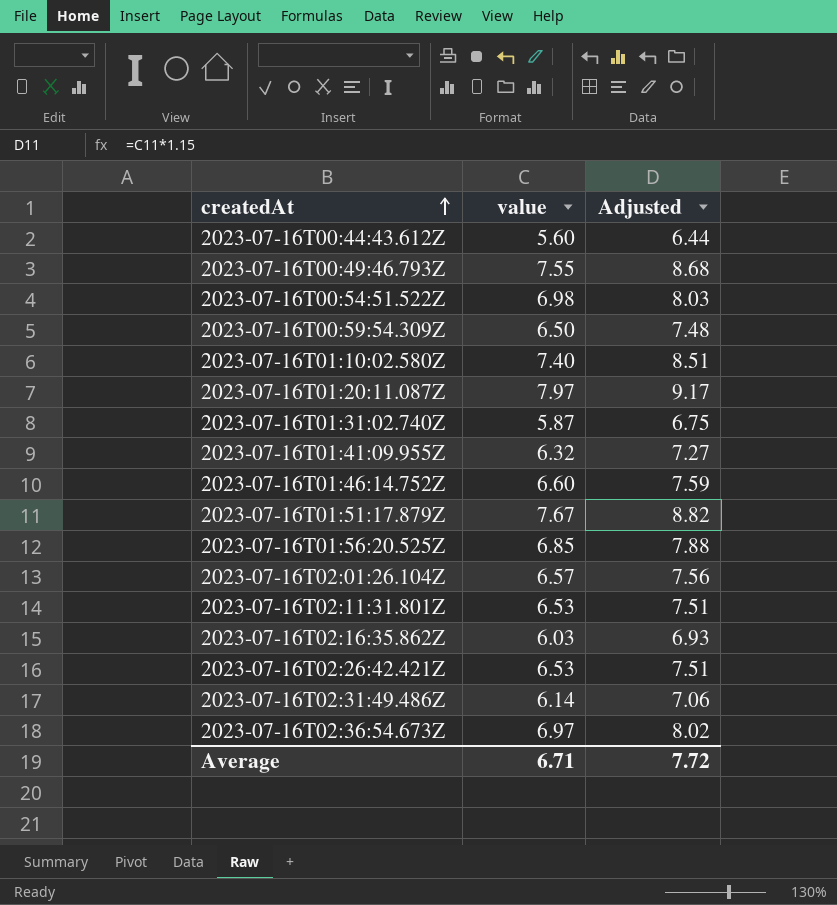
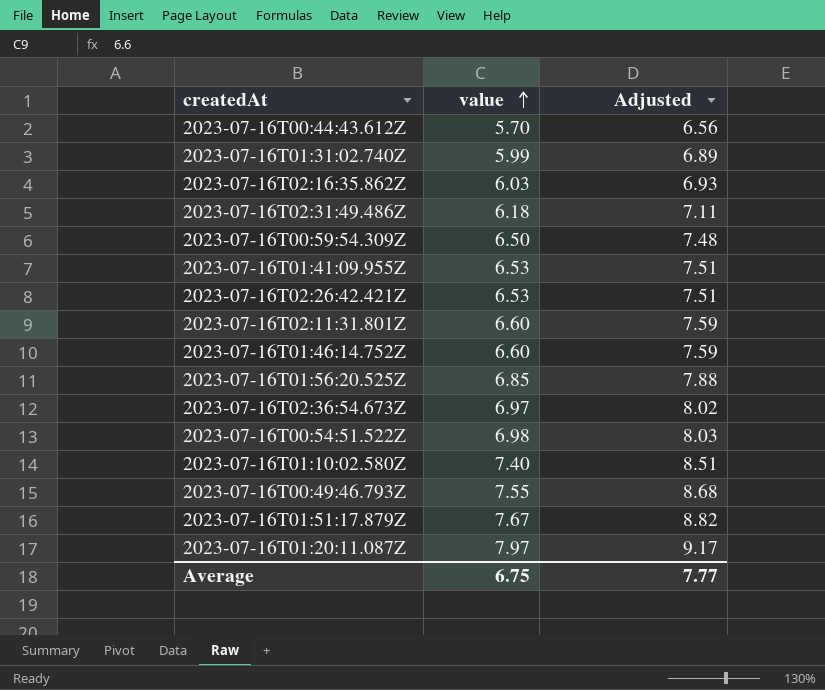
row order: createdAt ascending -> value ascending
row 2023-07-16T02:01:26.104Z: 6.57 | 7.56 -> none
2023-07-16T00:44:43.612Z | value: 5.60 -> 5.70
2023-07-16T00:44:43.612Z | Adjusted: 6.44 -> 6.56
2023-07-16T01:31:02.740Z | value: 5.87 -> 5.99
2023-07-16T01:31:02.740Z | Adjusted: 6.75 -> 6.89
2023-07-16T02:31:49.486Z | value: 6.14 -> 6.18
2023-07-16T02:31:49.486Z | Adjusted: 7.06 -> 7.11
2023-07-16T01:41:09.955Z | value: 6.32 -> 6.53
2023-07-16T01:41:09.955Z | Adjusted: 7.27 -> 7.51
2023-07-16T02:11:31.801Z | value: 6.53 -> 6.60
2023-07-16T02:11:31.801Z | Adjusted: 7.51 -> 7.59
Average | value: 6.71 -> 6.75
Average | Adjusted: 7.72 -> 7.77

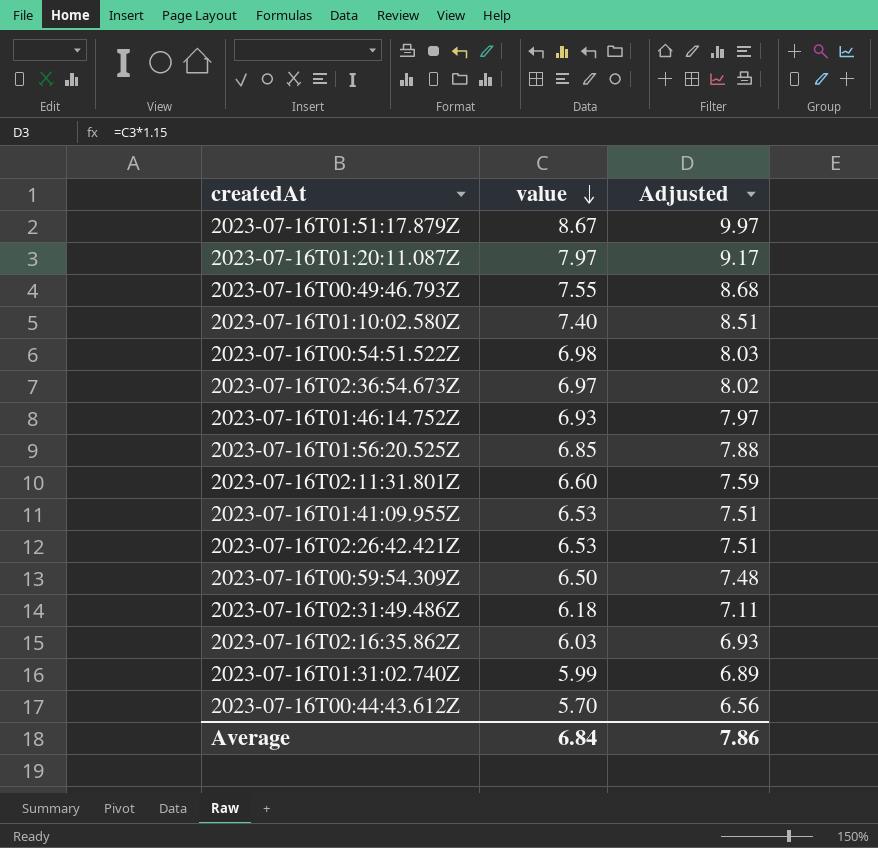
row order: value ascending -> value descending
2023-07-16T01:51:17.879Z | value: 7.67 -> 8.67
2023-07-16T01:51:17.879Z | Adjusted: 8.82 -> 9.97
2023-07-16T01:46:14.752Z | value: 6.60 -> 6.93
2023-07-16T01:46:14.752Z | Adjusted: 7.59 -> 7.97
Average | value: 6.75 -> 6.84
Average | Adjusted: 7.77 -> 7.86

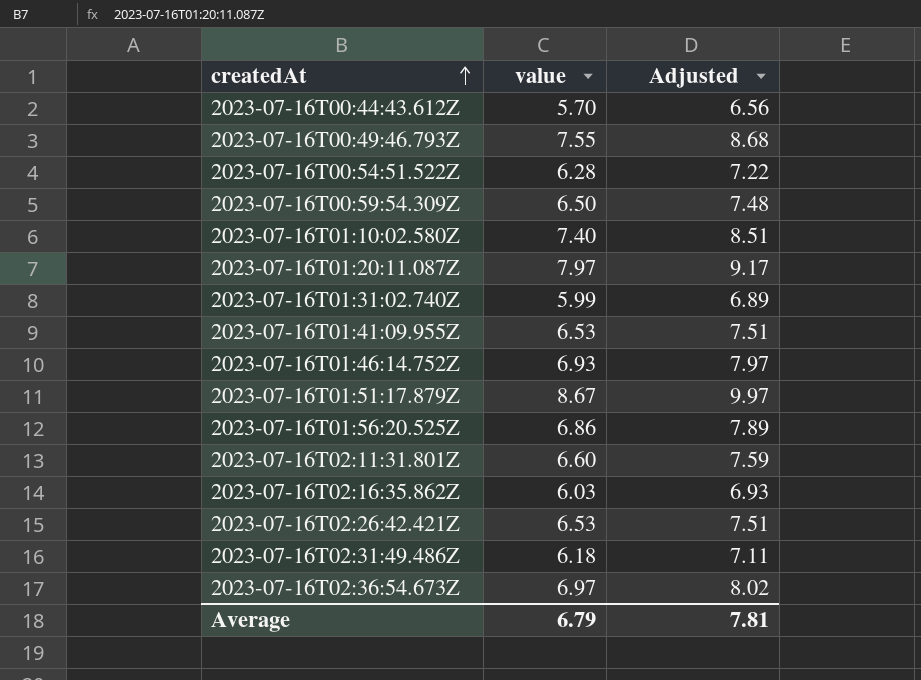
row order: value descending -> createdAt ascending
2023-07-16T00:54:51.522Z | value: 6.98 -> 6.28
2023-07-16T00:54:51.522Z | Adjusted: 8.03 -> 7.22
2023-07-16T01:56:20.525Z | value: 6.85 -> 6.86
2023-07-16T01:56:20.525Z | Adjusted: 7.88 -> 7.89
Average | value: 6.84 -> 6.79
Average | Adjusted: 7.86 -> 7.81

